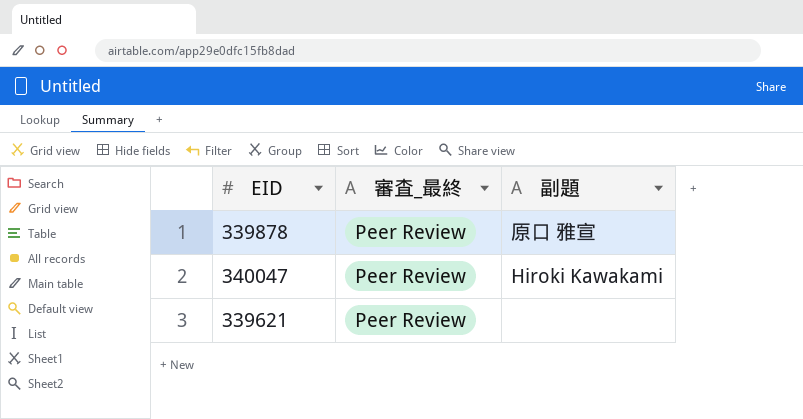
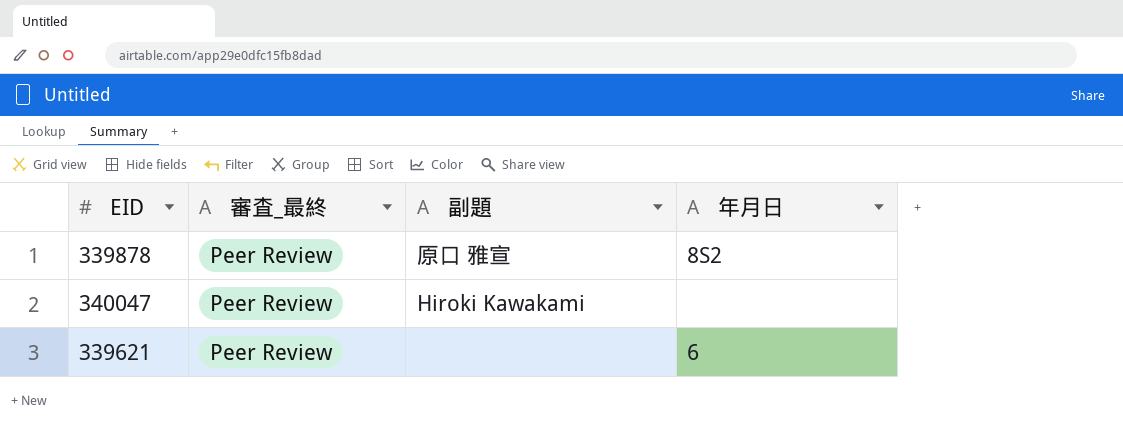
column 年月日 | position: none -> 4

